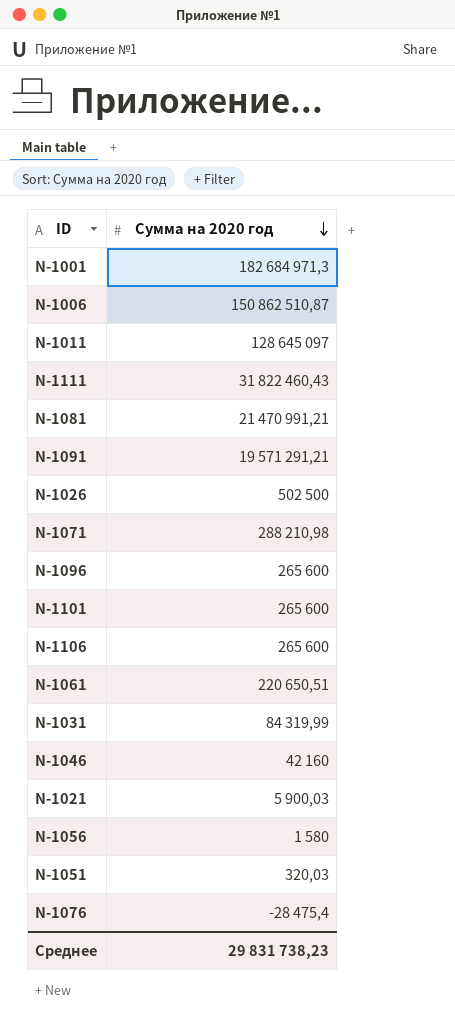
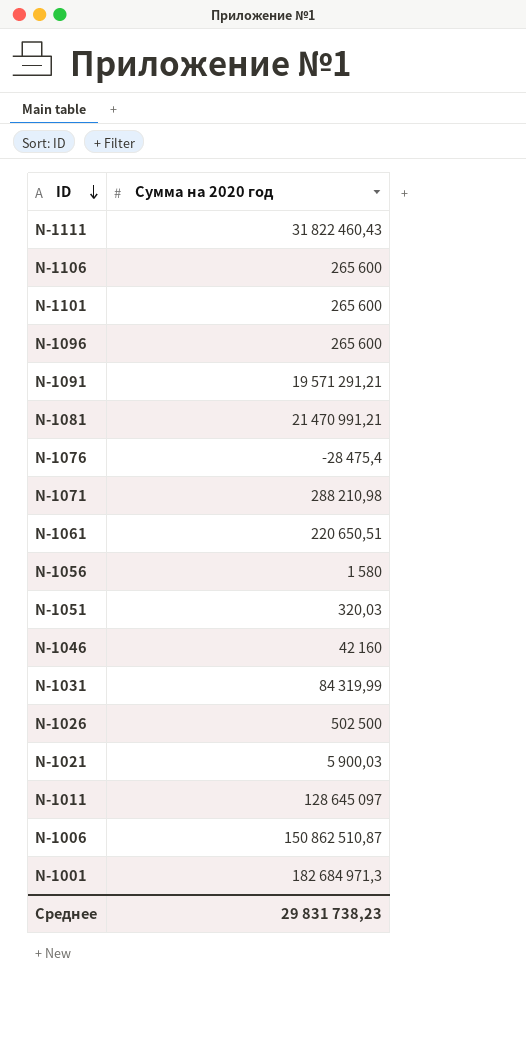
row order: Сумма на 2020 год descending -> ID descending

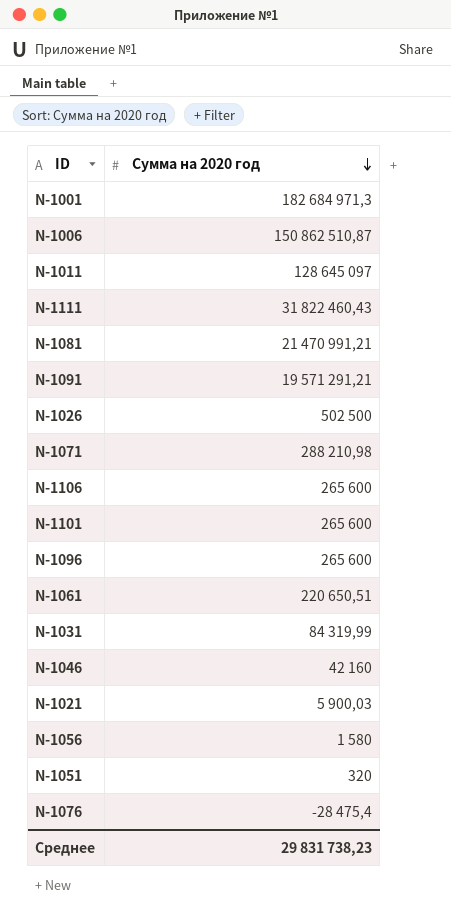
row order: ID descending -> Сумма на 2020 год descending
N-1051 | Сумма на 2020 год: 320,03 -> 320

